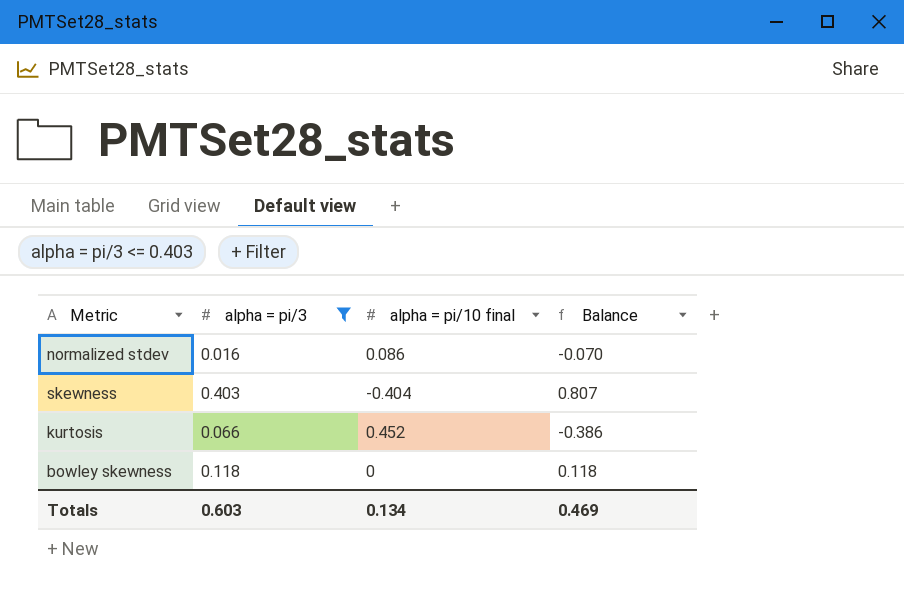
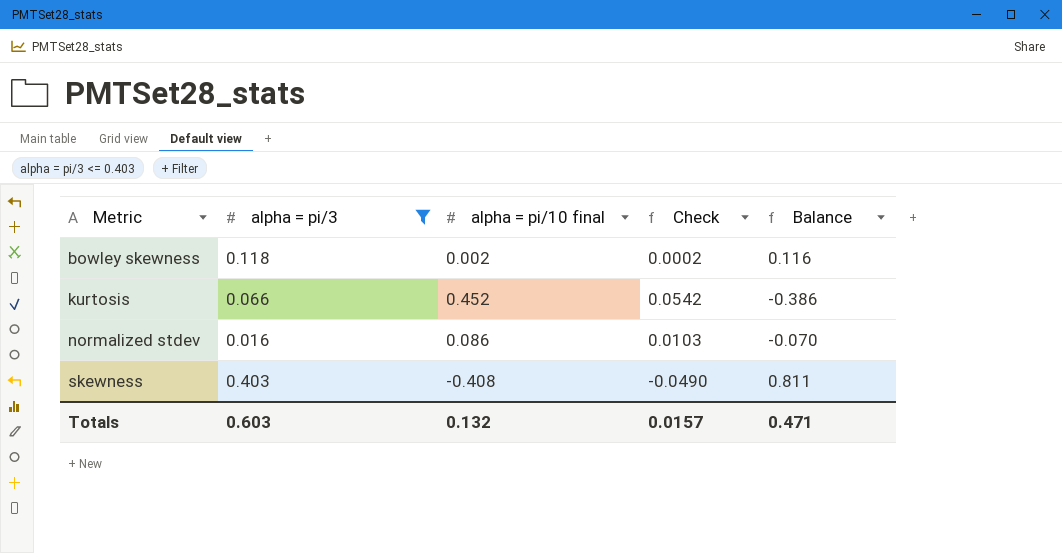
row order: none -> Metric ascending
column Check | formula: none -> [alpha = pi/10 final] * 0.12
bowley skewness | alpha = pi/10 final: 0 -> 0.002
bowley skewness | Balance: 0.118 -> 0.116
skewness | alpha = pi/10 final: -0.404 -> -0.408
skewness | Balance: 0.807 -> 0.811
Totals | alpha = pi/10 final: 0.134 -> 0.132
Totals | Balance: 0.469 -> 0.471

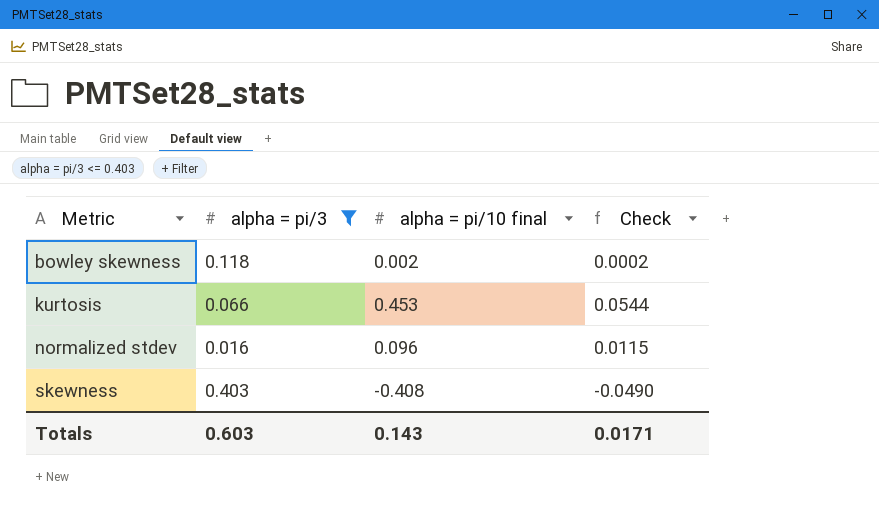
column Balance | formula: [alpha = pi/3] - [alpha = pi/10 final] -> none
kurtosis | alpha = pi/10 final: 0.452 -> 0.453
kurtosis | Check: 0.0542 -> 0.0544
normalized stdev | alpha = pi/10 final: 0.086 -> 0.096
normalized stdev | Check: 0.0103 -> 0.0115
Totals | alpha = pi/10 final: 0.132 -> 0.143
Totals | Check: 0.0157 -> 0.0171

